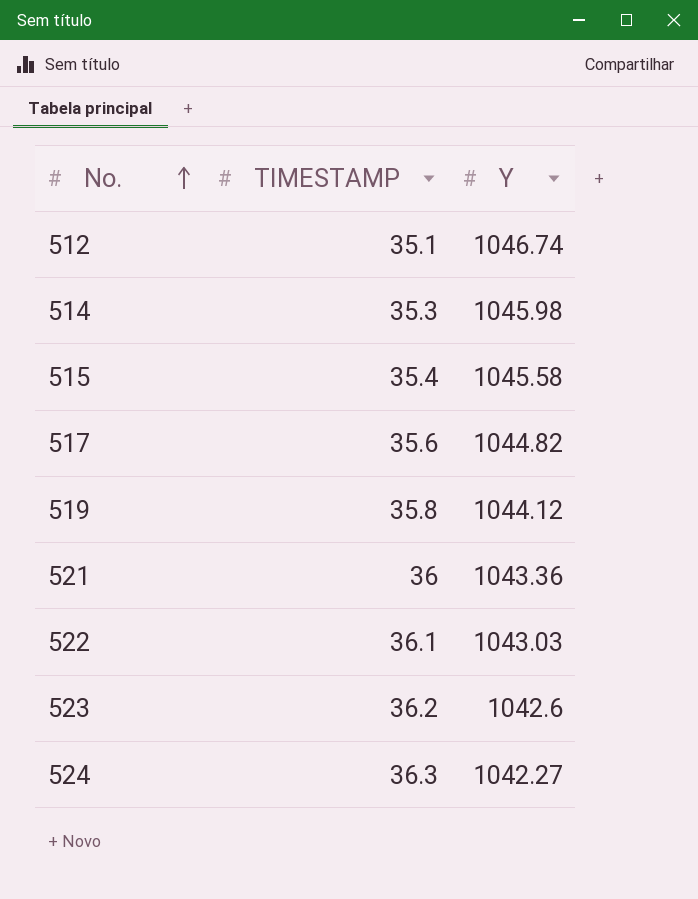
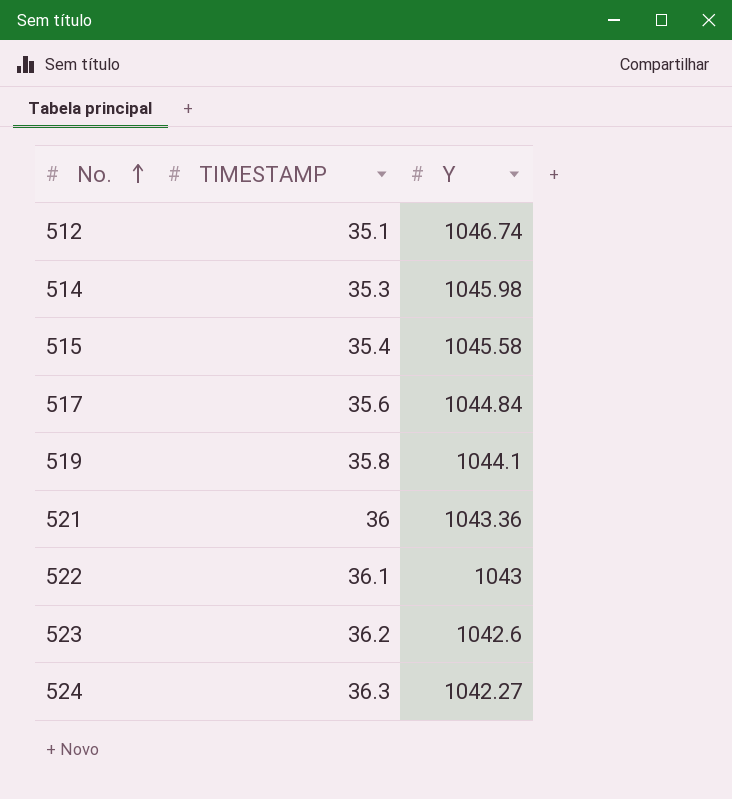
517 | Y: 1044.82 -> 1044.84
519 | Y: 1044.12 -> 1044.1
522 | Y: 1043.03 -> 1043

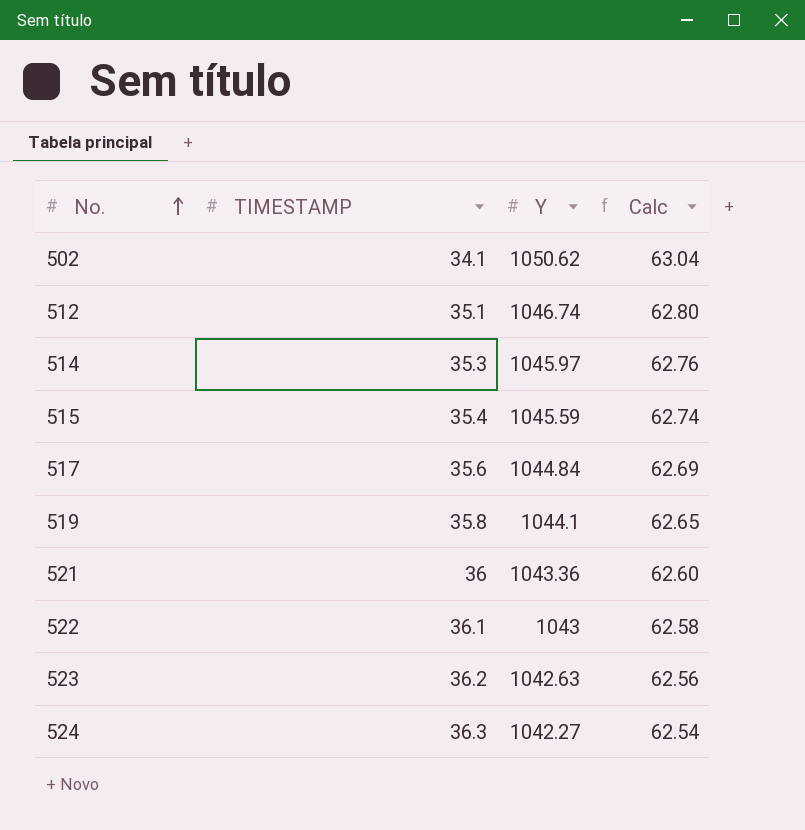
column Calc | formula: none -> [Y] * 0.06
row 502: none -> 34.1 | 1050.62 | 63.04
514 | Y: 1045.98 -> 1045.97
515 | Y: 1045.58 -> 1045.59
523 | Y: 1042.6 -> 1042.63

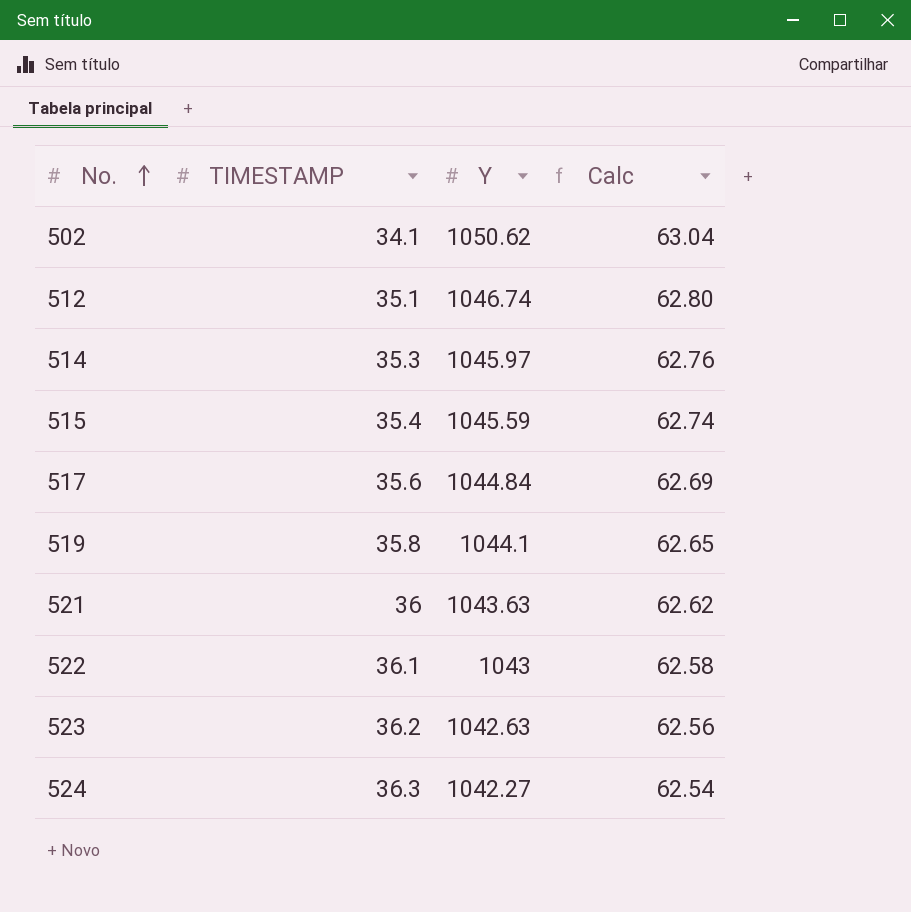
521 | Y: 1043.36 -> 1043.63
521 | Calc: 62.60 -> 62.62

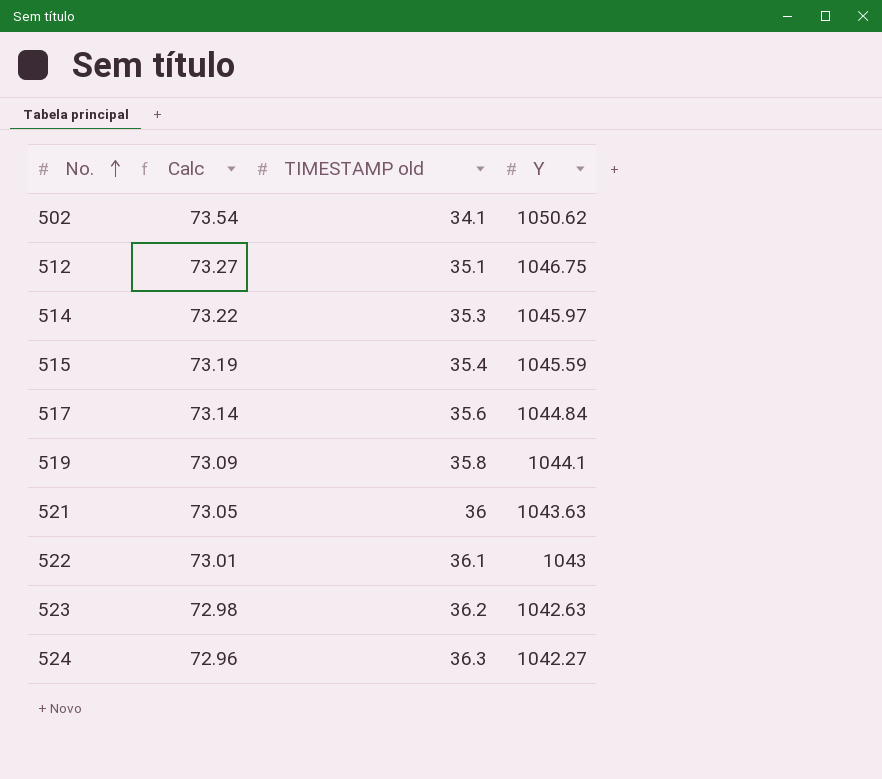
column Calc | formula: [Y] * 0.06 -> [Y] * 0.07
column Calc | position: 4 -> 2
column name: TIMESTAMP -> TIMESTAMP old
512 | Y: 1046.74 -> 1046.75

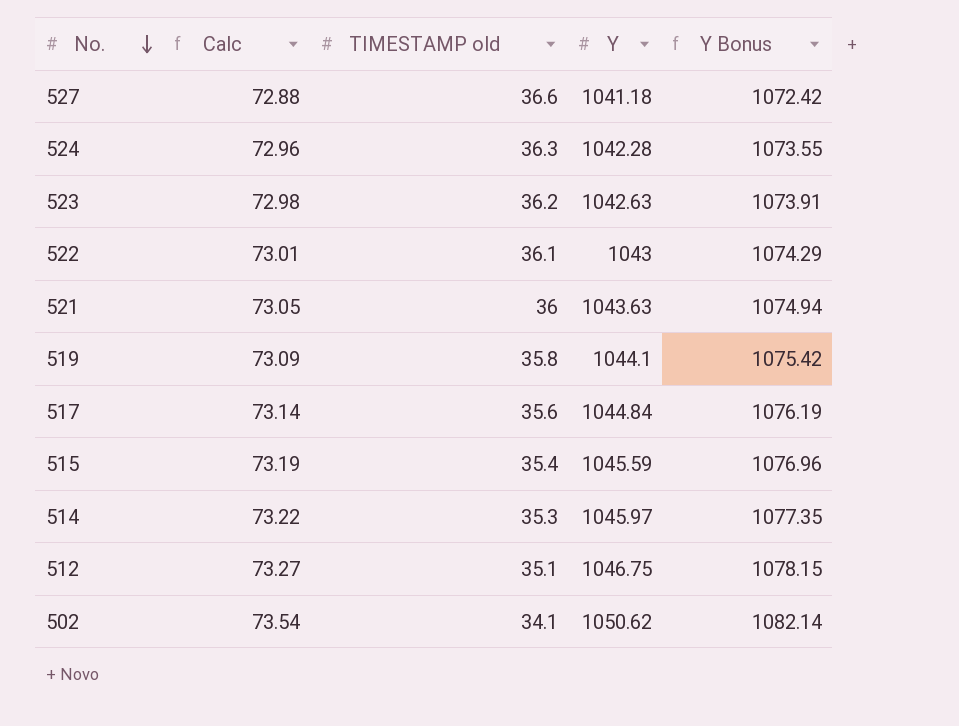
row order: No. ascending -> No. descending
column Y Bonus | formula: none -> [Y] * 1.03
row 527: none -> 72.88 | 36.6 | 1041.18 | 1072.42
524 | Y: 1042.27 -> 1042.28

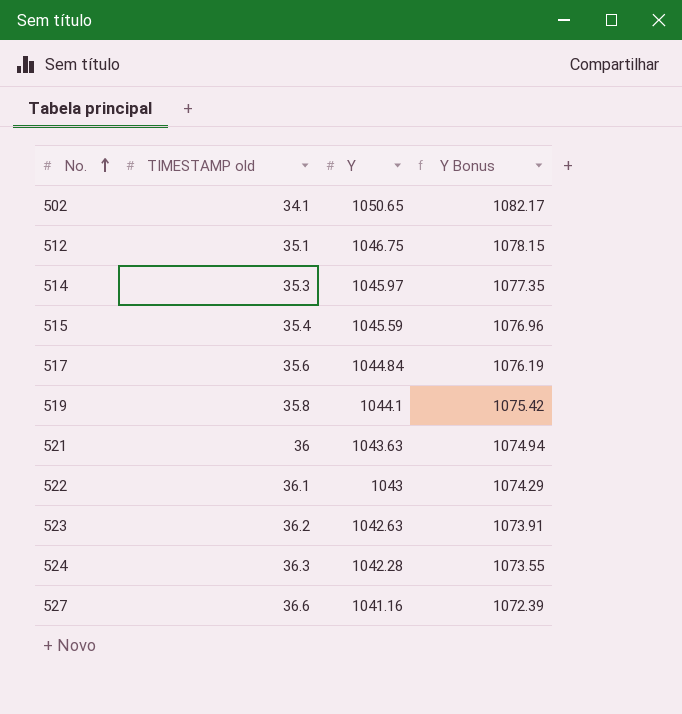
row order: No. descending -> No. ascending
column Calc | formula: [Y] * 0.07 -> none
502 | Y: 1050.62 -> 1050.65
502 | Y Bonus: 1082.14 -> 1082.17
527 | Y: 1041.18 -> 1041.16
527 | Y Bonus: 1072.42 -> 1072.39

